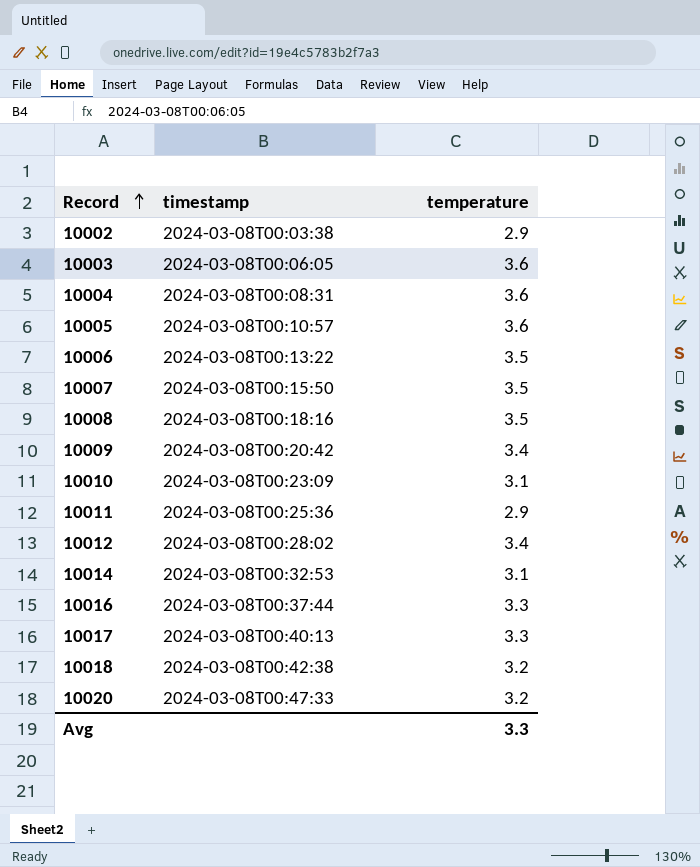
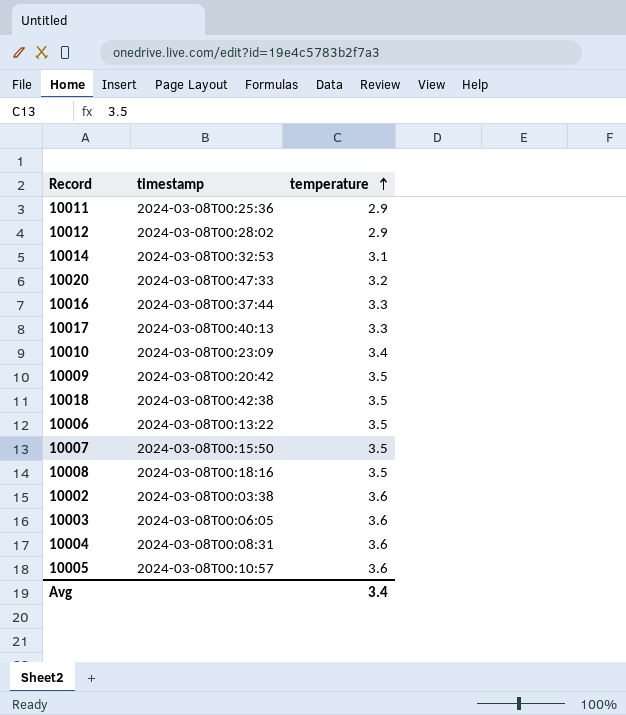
row order: Record ascending -> temperature ascending
10012 | temperature: 3.4 -> 2.9
10010 | temperature: 3.1 -> 3.4
10009 | temperature: 3.4 -> 3.5
10018 | temperature: 3.2 -> 3.5
10002 | temperature: 2.9 -> 3.6
Avg | temperature: 3.3 -> 3.4

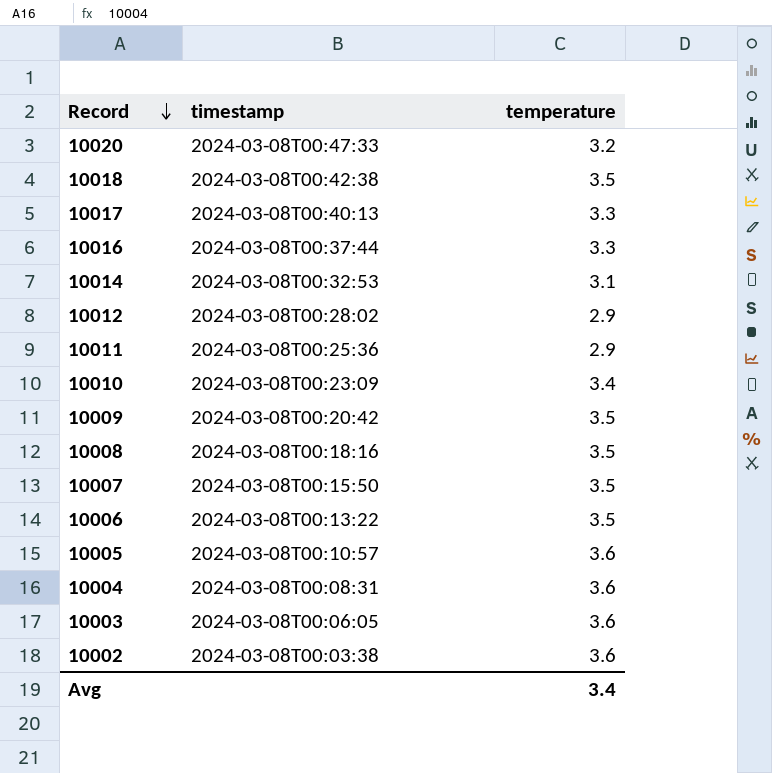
row order: temperature ascending -> Record descending

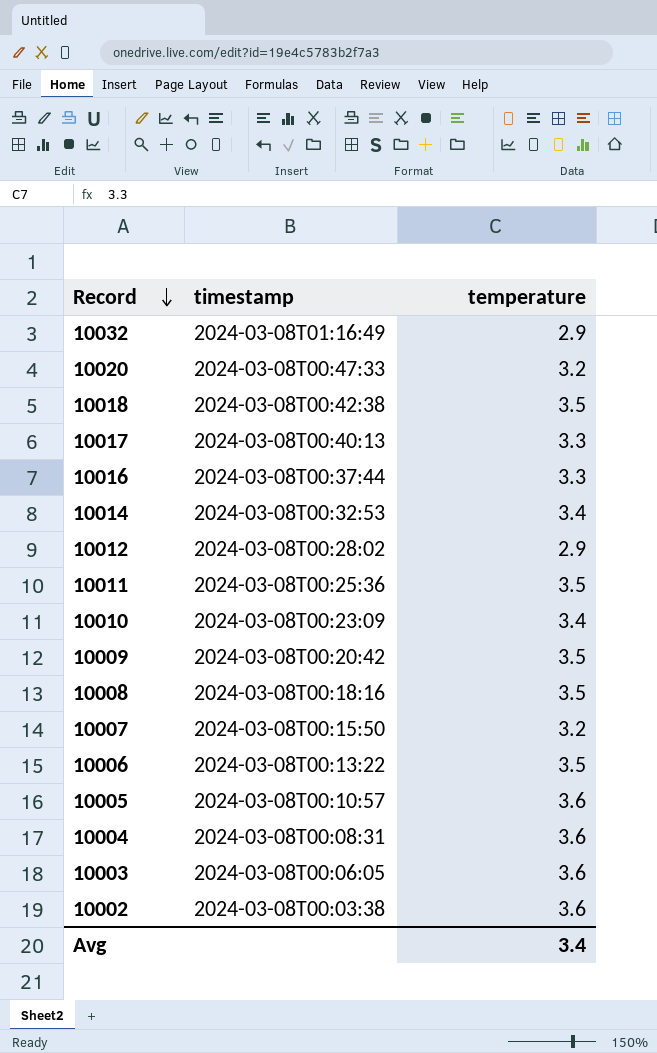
row 10032: none -> 2024-03-08T01:16:49 | 2.9
10014 | temperature: 3.1 -> 3.4
10011 | temperature: 2.9 -> 3.5
10007 | temperature: 3.5 -> 3.2

